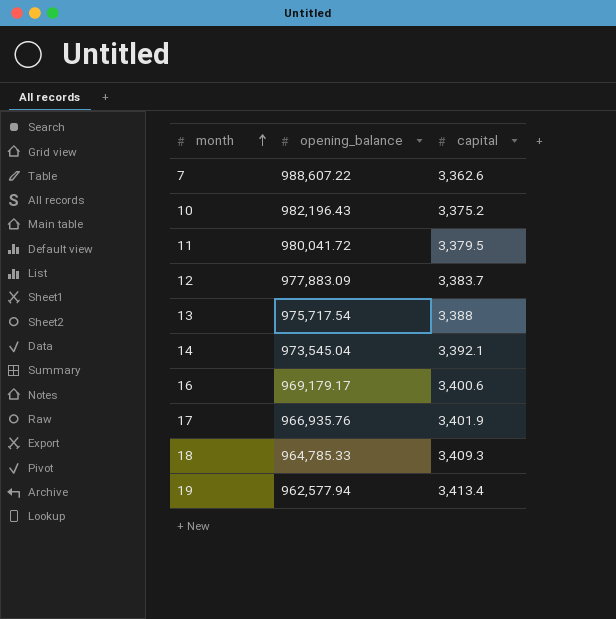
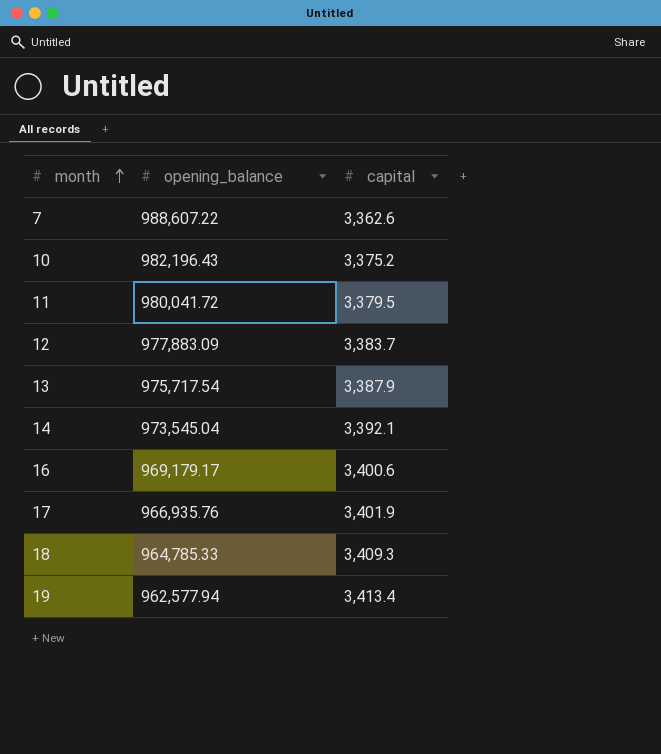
13 | capital: 3,388 -> 3,387.9

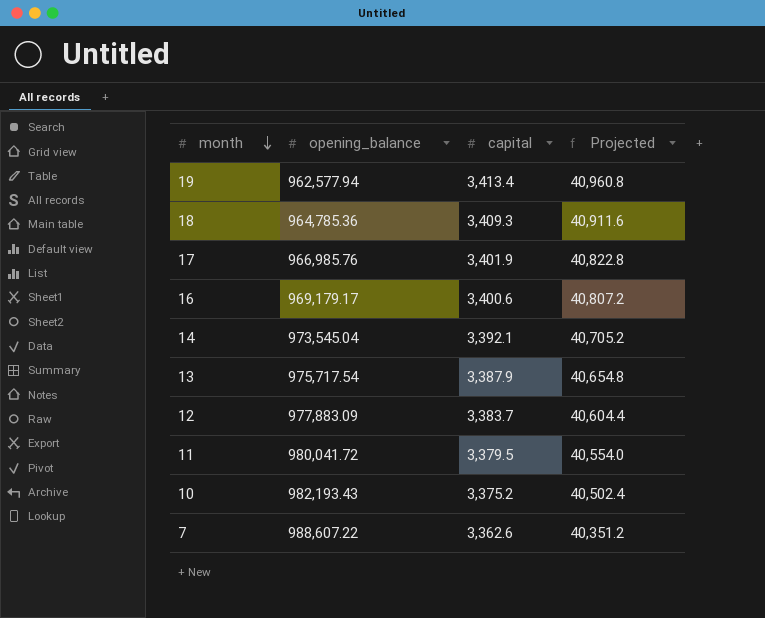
row order: month ascending -> month descending
column Projected | formula: none -> [capital] * 12
18 | opening_balance: 964,785.33 -> 964,785.36
17 | opening_balance: 966,935.76 -> 966,985.76
10 | opening_balance: 982,196.43 -> 982,193.43

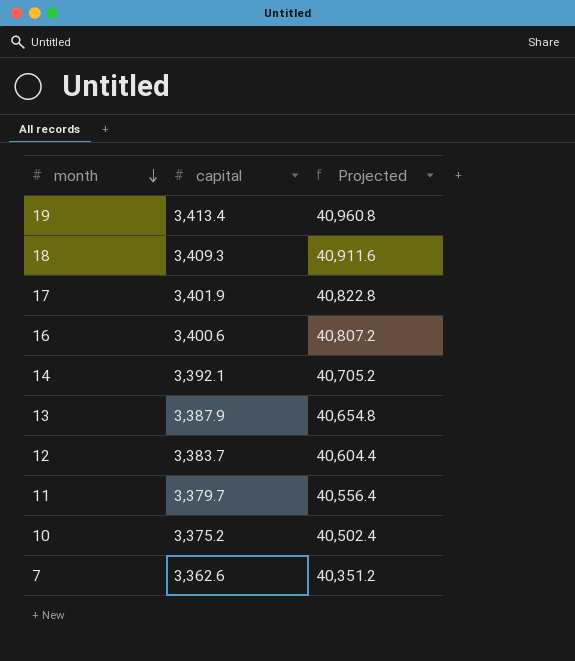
column opening_balance | position: 2 -> none
11 | capital: 3,379.5 -> 3,379.7
11 | Projected: 40,554.0 -> 40,556.4

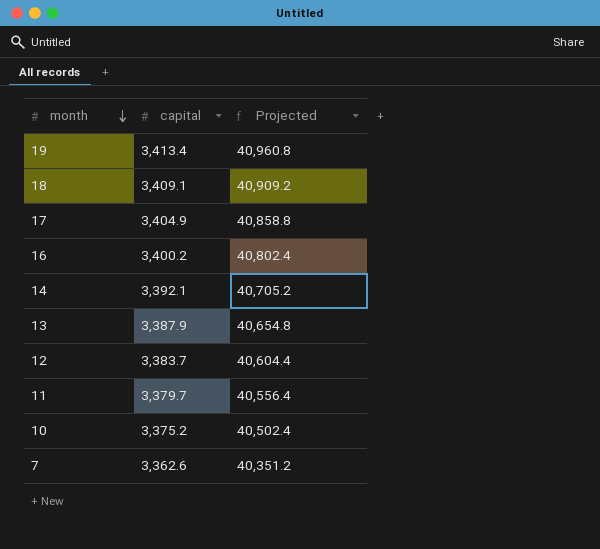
18 | capital: 3,409.3 -> 3,409.1
18 | Projected: 40,911.6 -> 40,909.2
17 | capital: 3,401.9 -> 3,404.9
17 | Projected: 40,822.8 -> 40,858.8
16 | capital: 3,400.6 -> 3,400.2
16 | Projected: 40,807.2 -> 40,802.4

